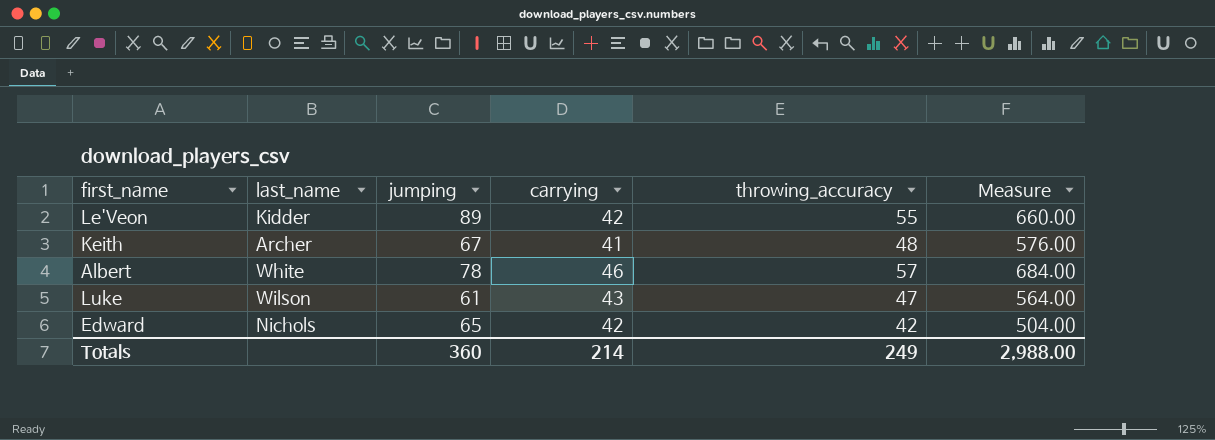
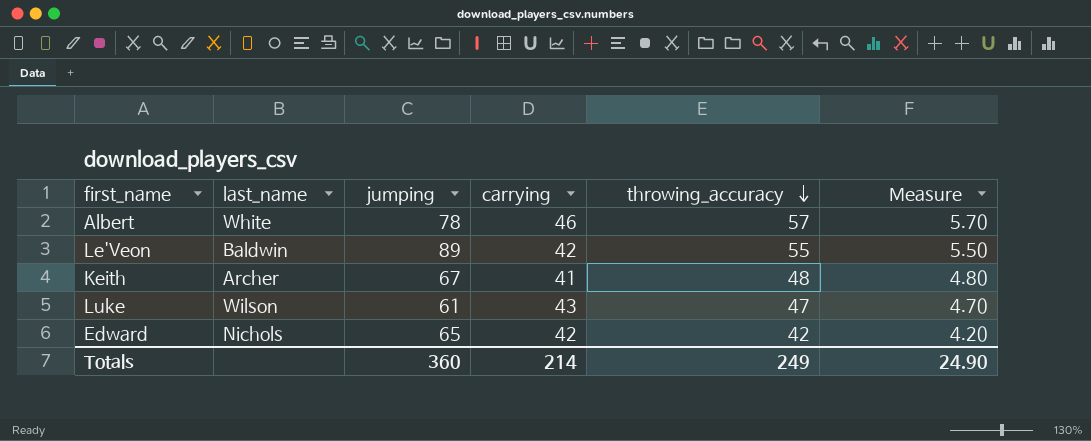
row order: none -> throwing_accuracy descending
column Measure | formula: [throwing_accuracy] * 12 -> [throwing_accuracy] * 0.1
Le'Veon | last_name: Kidder -> Baldwin
Totals | Measure: 2,988.00 -> 24.90

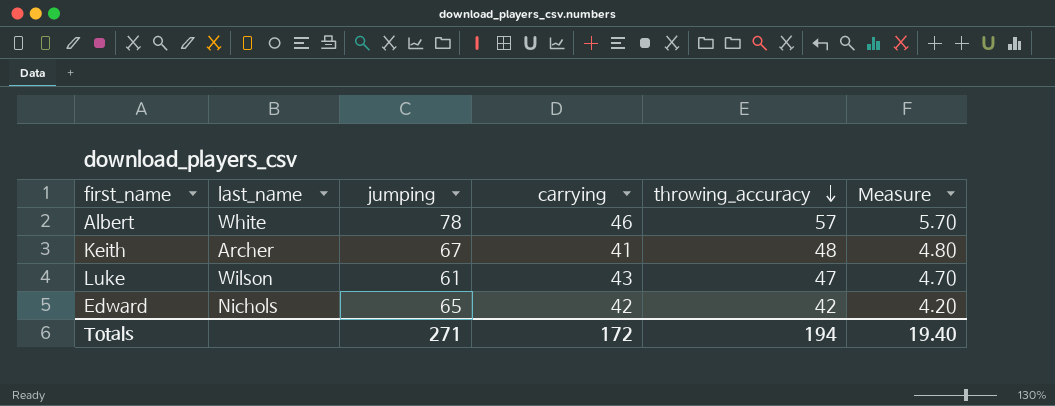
row Le'Veon: Baldwin | 89 | 42 | 55 | 5.50 -> none
Totals | jumping: 360 -> 271
Totals | carrying: 214 -> 172
Totals | throwing_accuracy: 249 -> 194
Totals | Measure: 24.90 -> 19.40

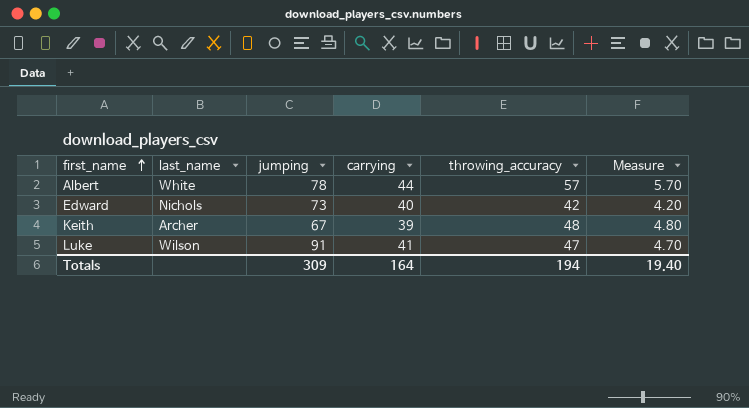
row order: throwing_accuracy descending -> first_name ascending
Albert | carrying: 46 -> 44
Edward | jumping: 65 -> 73
Edward | carrying: 42 -> 40
Keith | carrying: 41 -> 39
Luke | jumping: 61 -> 91
Luke | carrying: 43 -> 41
Totals | jumping: 271 -> 309
Totals | carrying: 172 -> 164

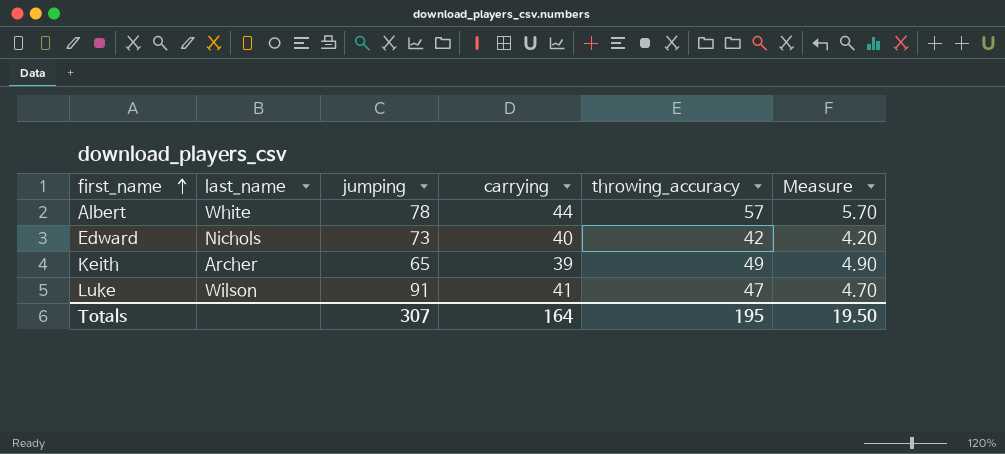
Keith | jumping: 67 -> 65
Keith | throwing_accuracy: 48 -> 49
Keith | Measure: 4.80 -> 4.90
Totals | jumping: 309 -> 307
Totals | throwing_accuracy: 194 -> 195
Totals | Measure: 19.40 -> 19.50

